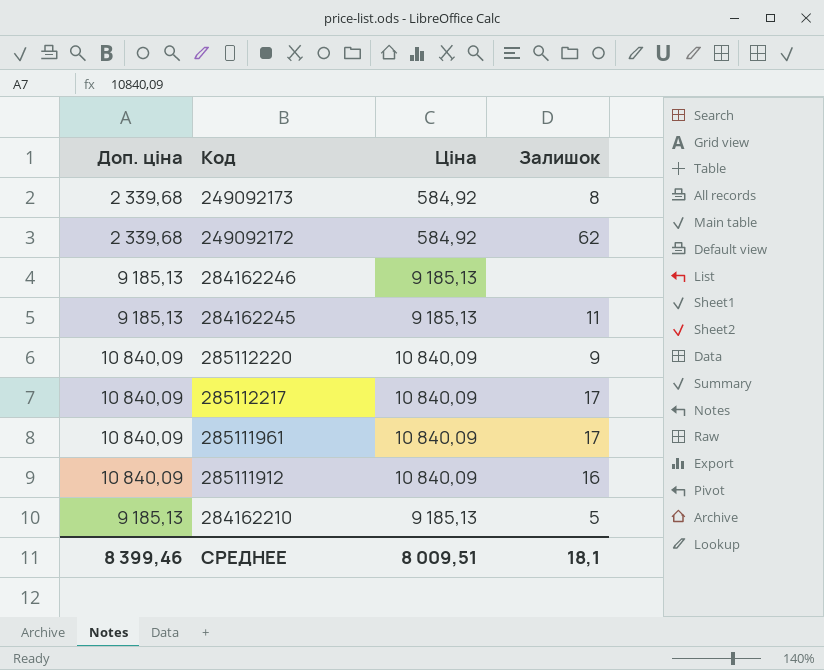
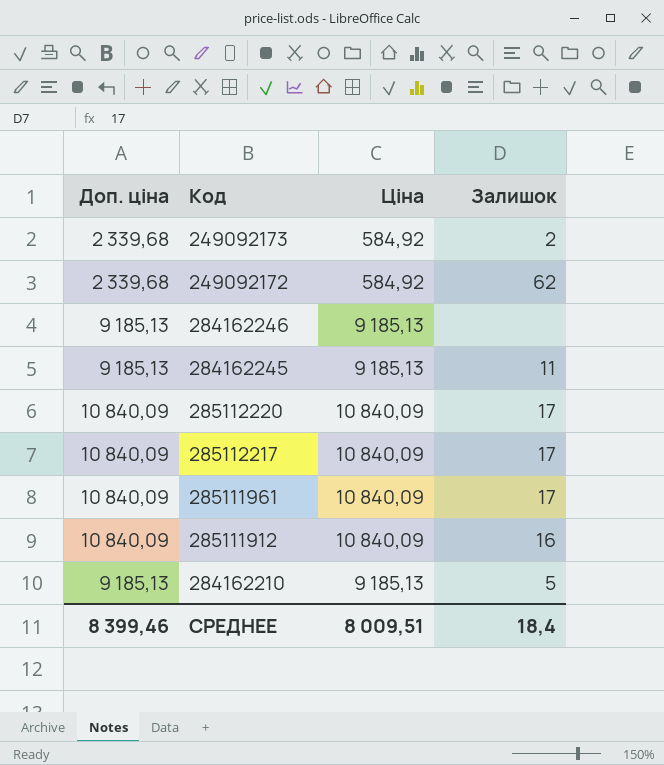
249092173 | Залишок: 8 -> 2
285112220 | Залишок: 9 -> 17
СРЕДНЕЕ | Залишок: 18,1 -> 18,4

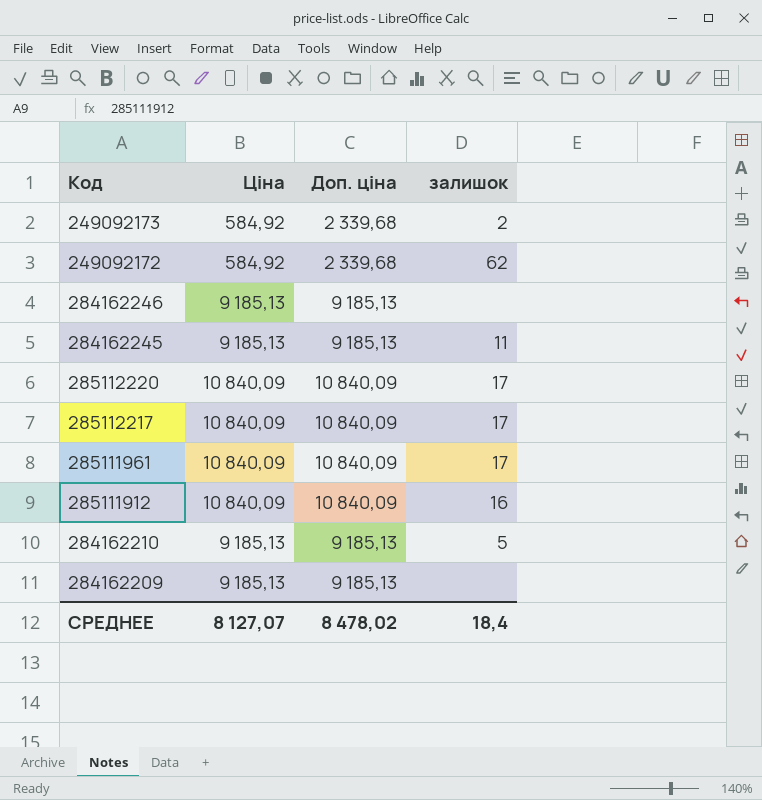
column Доп. ціна | position: 1 -> 3
column name: Залишок -> залишок
row 284162209: none -> 9 185,13 | 9 185,13 | none
СРЕДНЕЕ | Ціна: 8 009,51 -> 8 127,07
СРЕДНЕЕ | Доп. ціна: 8 399,46 -> 8 478,02

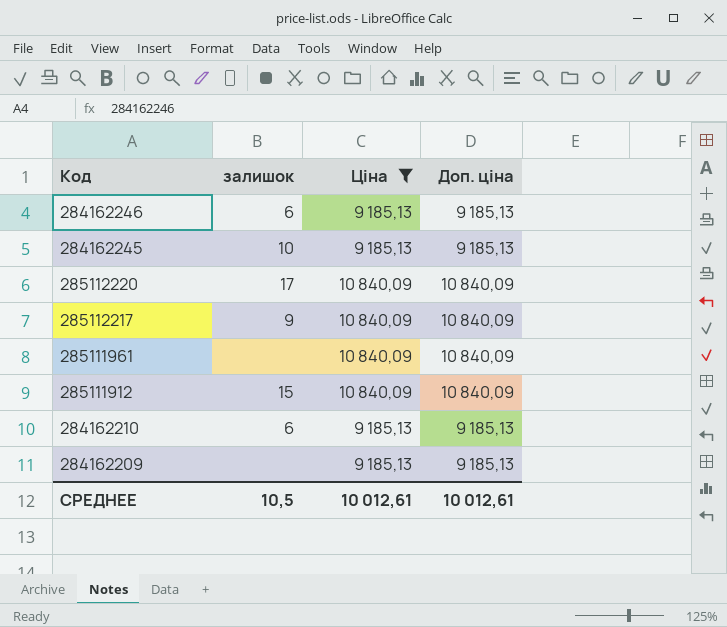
filter: none -> Ціна != 584,92
column залишок | position: 4 -> 2
284162246 | залишок: none -> 6
284162245 | залишок: 11 -> 10
285112217 | залишок: 17 -> 9
285111961 | залишок: 17 -> none
285111912 | залишок: 16 -> 15
284162210 | залишок: 5 -> 6
СРЕДНЕЕ | залишок: 18,4 -> 10,5
СРЕДНЕЕ | Ціна: 8 127,07 -> 10 012,61
СРЕДНЕЕ | Доп. ціна: 8 478,02 -> 10 012,61

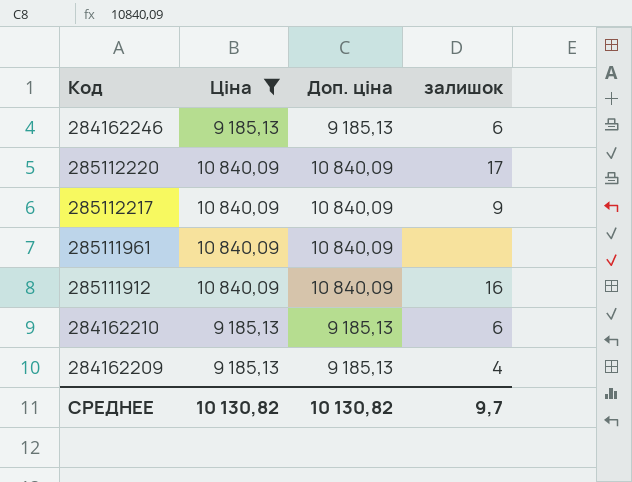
column залишок | position: 2 -> 4
row 284162245: 10 | 9 185,13 | 9 185,13 -> none
285111912 | залишок: 15 -> 16
284162209 | залишок: none -> 4
СРЕДНЕЕ | Ціна: 10 012,61 -> 10 130,82
СРЕДНЕЕ | Доп. ціна: 10 012,61 -> 10 130,82
СРЕДНЕЕ | залишок: 10,5 -> 9,7

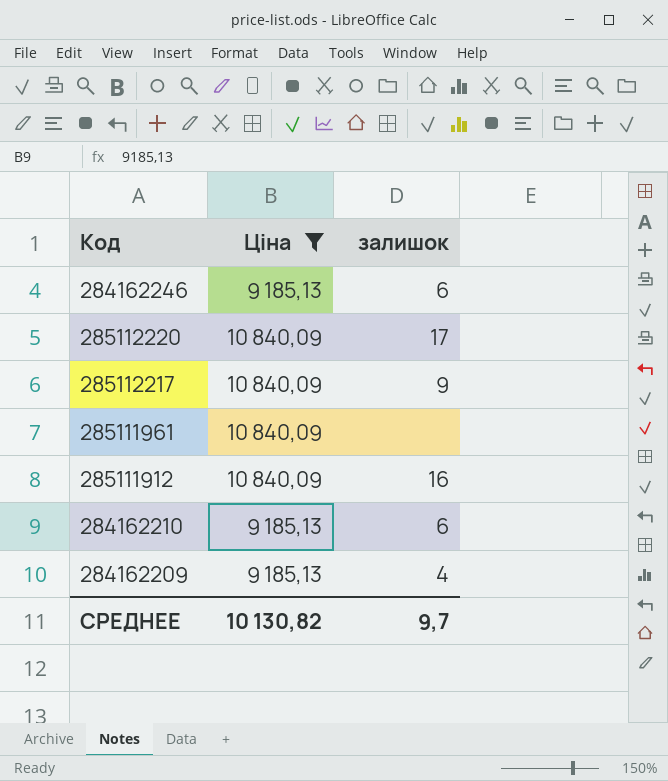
column Доп. ціна | position: 3 -> none

